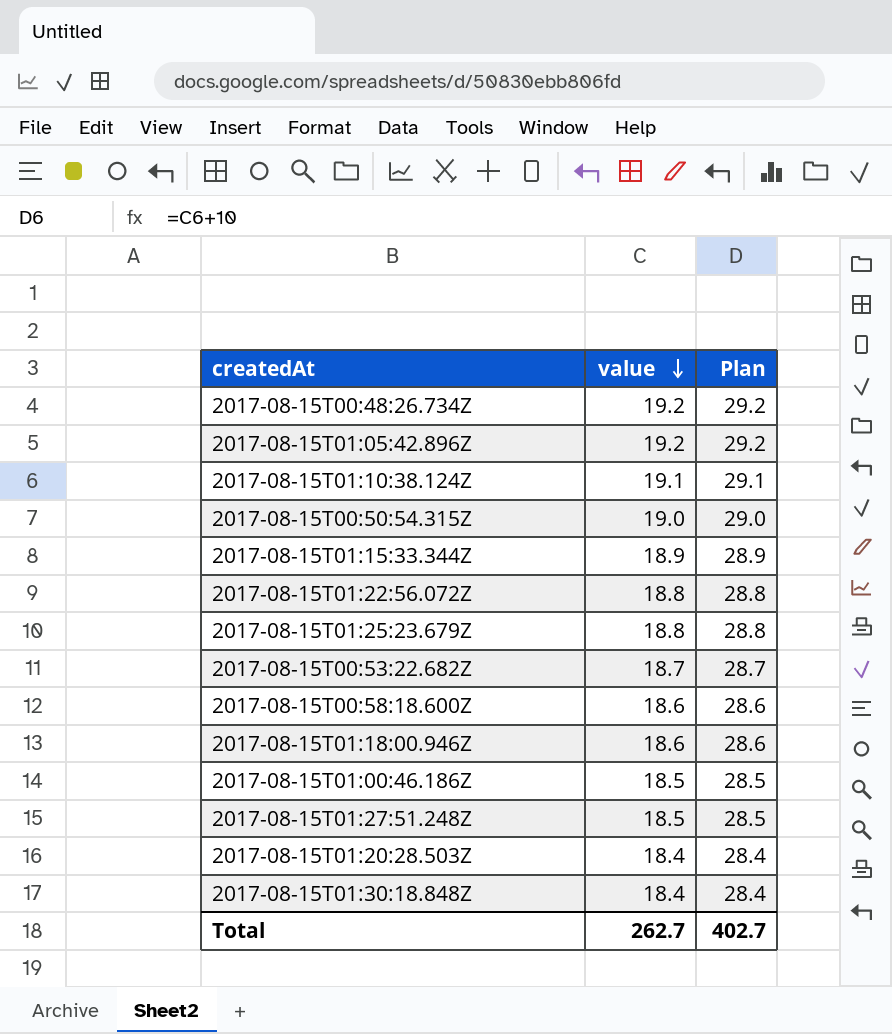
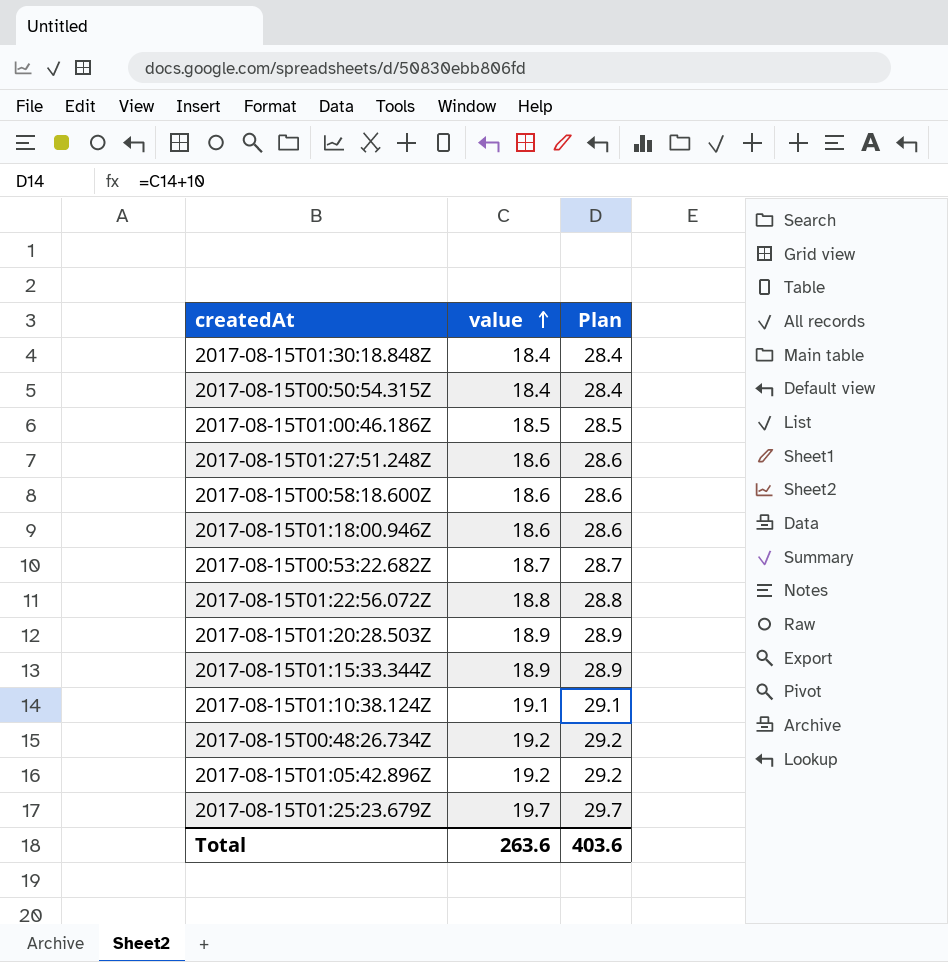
row order: value descending -> value ascending
2017-08-15T00:50:54.315Z | value: 19.0 -> 18.4
2017-08-15T00:50:54.315Z | Plan: 29.0 -> 28.4
2017-08-15T01:27:51.248Z | value: 18.5 -> 18.6
2017-08-15T01:27:51.248Z | Plan: 28.5 -> 28.6
2017-08-15T01:20:28.503Z | value: 18.4 -> 18.9
2017-08-15T01:20:28.503Z | Plan: 28.4 -> 28.9
2017-08-15T01:25:23.679Z | value: 18.8 -> 19.7
2017-08-15T01:25:23.679Z | Plan: 28.8 -> 29.7
Total | value: 262.7 -> 263.6
Total | Plan: 402.7 -> 403.6

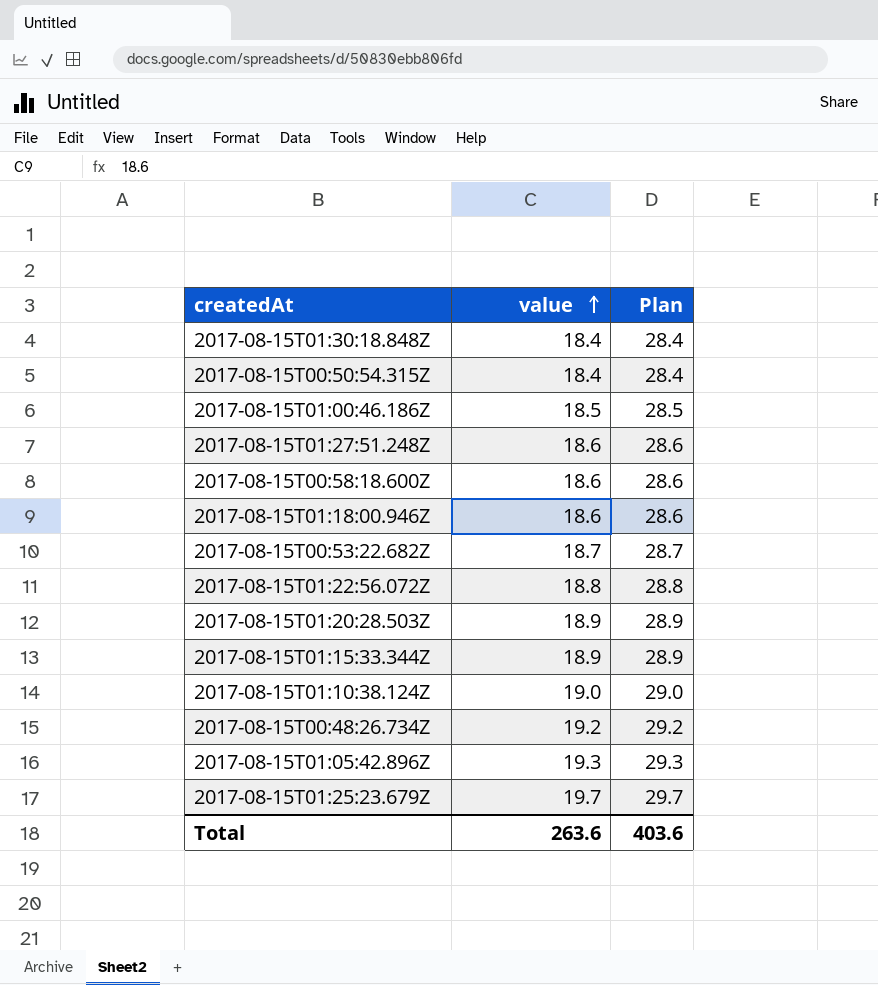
2017-08-15T01:10:38.124Z | value: 19.1 -> 19.0
2017-08-15T01:10:38.124Z | Plan: 29.1 -> 29.0
2017-08-15T01:05:42.896Z | value: 19.2 -> 19.3
2017-08-15T01:05:42.896Z | Plan: 29.2 -> 29.3

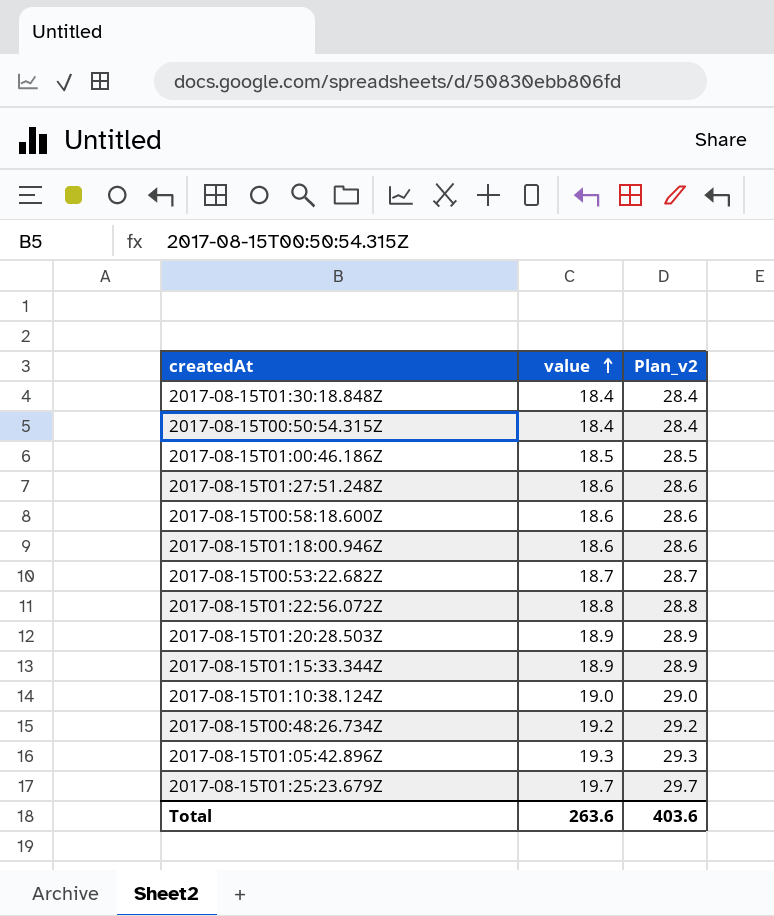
column name: Plan -> Plan_v2

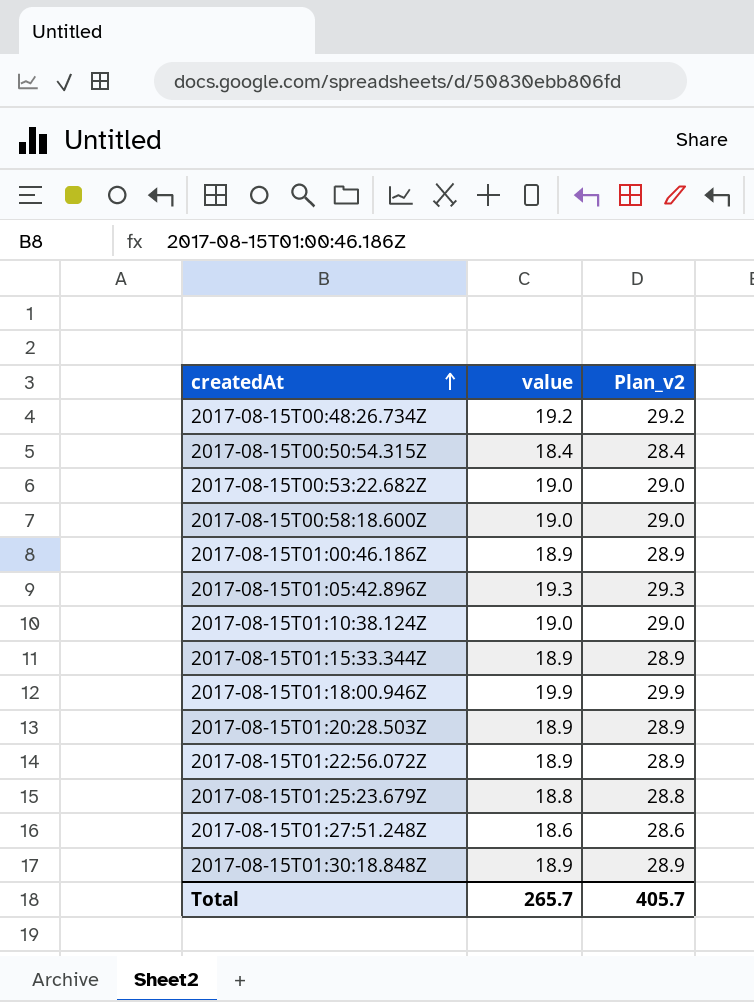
row order: value ascending -> createdAt ascending
2017-08-15T00:53:22.682Z | value: 18.7 -> 19.0
2017-08-15T00:53:22.682Z | Plan_v2: 28.7 -> 29.0
2017-08-15T00:58:18.600Z | value: 18.6 -> 19.0
2017-08-15T00:58:18.600Z | Plan_v2: 28.6 -> 29.0
2017-08-15T01:00:46.186Z | value: 18.5 -> 18.9
2017-08-15T01:00:46.186Z | Plan_v2: 28.5 -> 28.9
2017-08-15T01:18:00.946Z | value: 18.6 -> 19.9
2017-08-15T01:18:00.946Z | Plan_v2: 28.6 -> 29.9
2017-08-15T01:22:56.072Z | value: 18.8 -> 18.9
2017-08-15T01:22:56.072Z | Plan_v2: 28.8 -> 28.9
2017-08-15T01:25:23.679Z | value: 19.7 -> 18.8
2017-08-15T01:25:23.679Z | Plan_v2: 29.7 -> 28.8
2017-08-15T01:30:18.848Z | value: 18.4 -> 18.9
2017-08-15T01:30:18.848Z | Plan_v2: 28.4 -> 28.9
Total | value: 263.6 -> 265.7
Total | Plan_v2: 403.6 -> 405.7

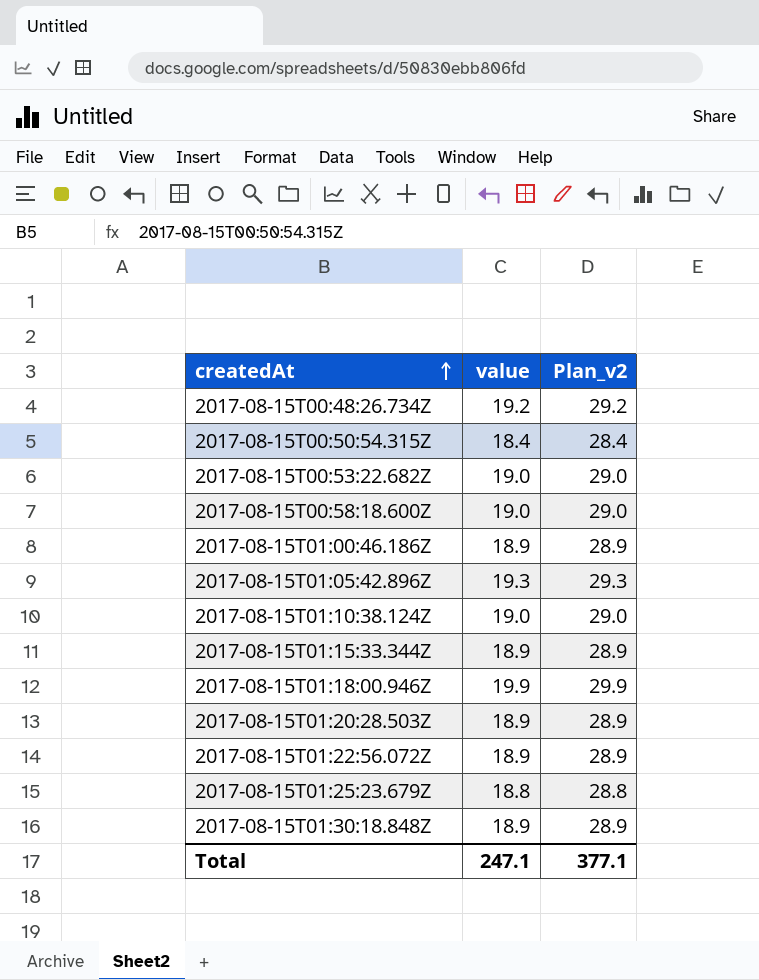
row 2017-08-15T01:27:51.248Z: 18.6 | 28.6 -> none
Total | value: 265.7 -> 247.1
Total | Plan_v2: 405.7 -> 377.1

